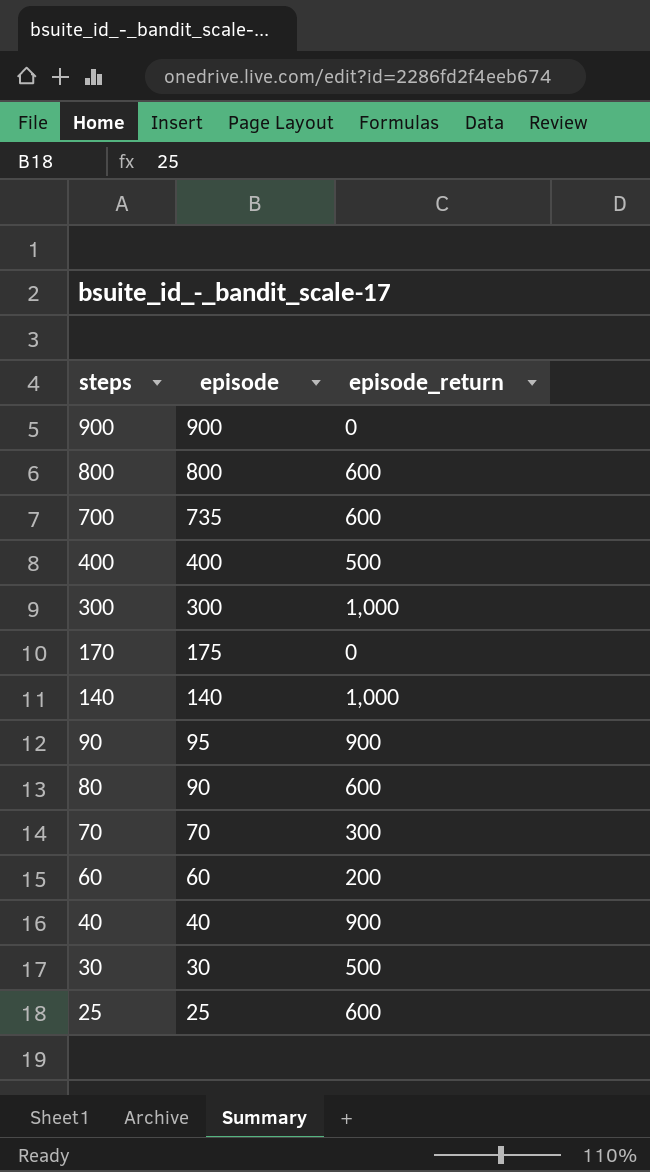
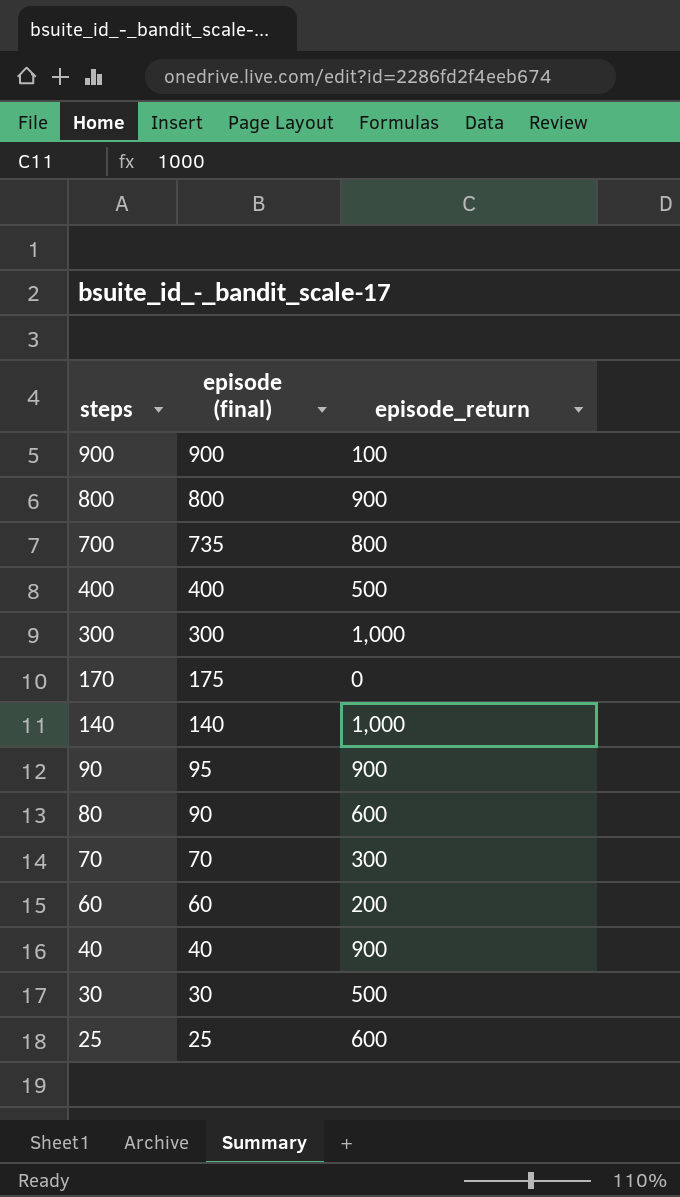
column name: episode -> episode (final)
900 | episode_return: 0 -> 100
800 | episode_return: 600 -> 900
700 | episode_return: 600 -> 800

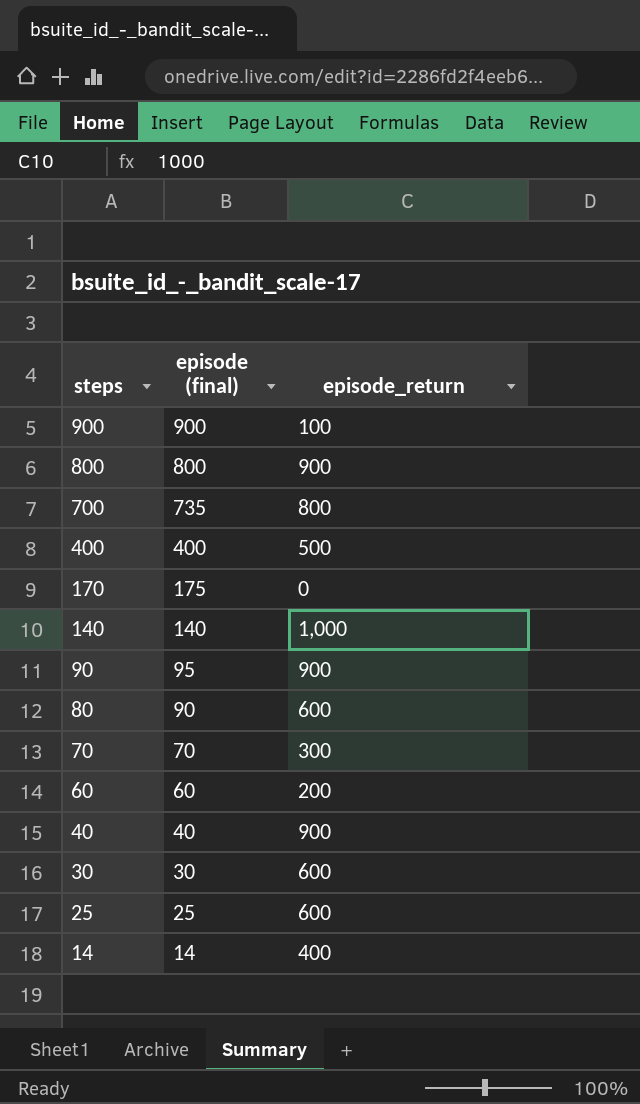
row 300: 300 | 1,000 -> none
30 | episode_return: 500 -> 600
row 14: none -> 14 | 400

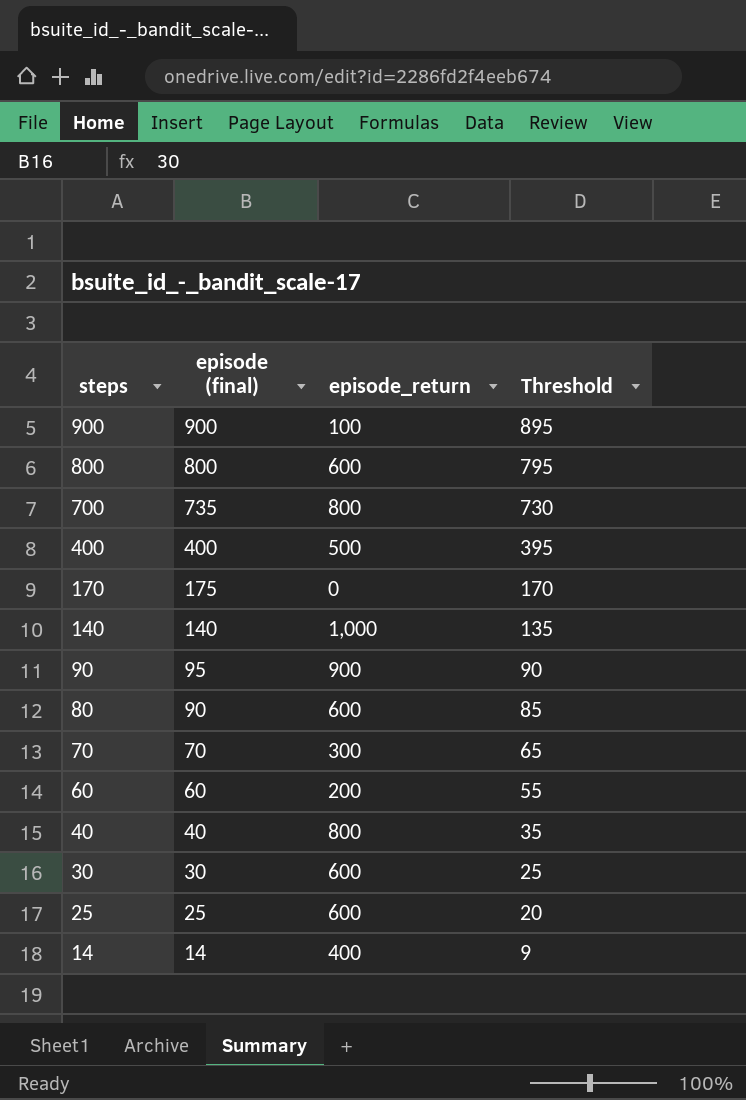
column Threshold | formula: none -> [episode (final)] - 5
800 | episode_return: 900 -> 600
40 | episode_return: 900 -> 800

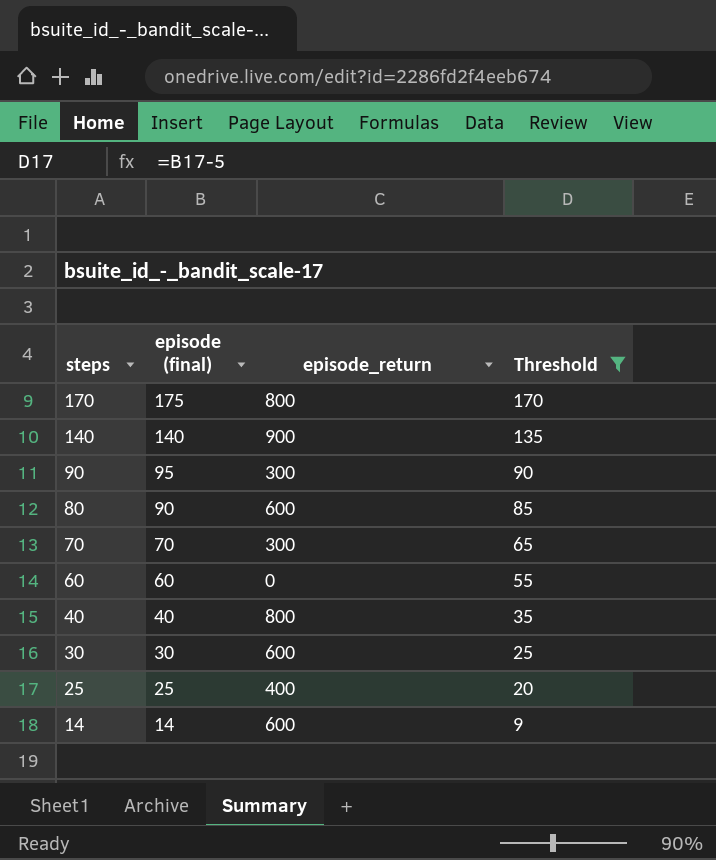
filter: none -> Threshold <= 170
170 | episode_return: 0 -> 800
140 | episode_return: 1,000 -> 900
90 | episode_return: 900 -> 300
60 | episode_return: 200 -> 0
25 | episode_return: 600 -> 400
14 | episode_return: 400 -> 600

